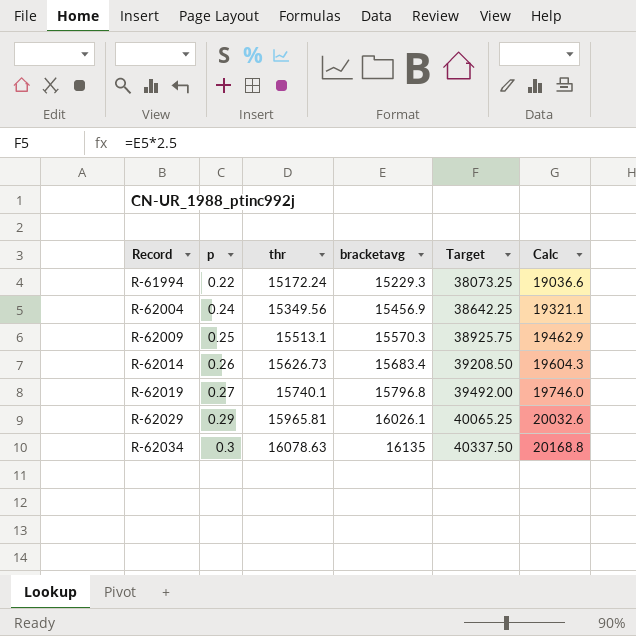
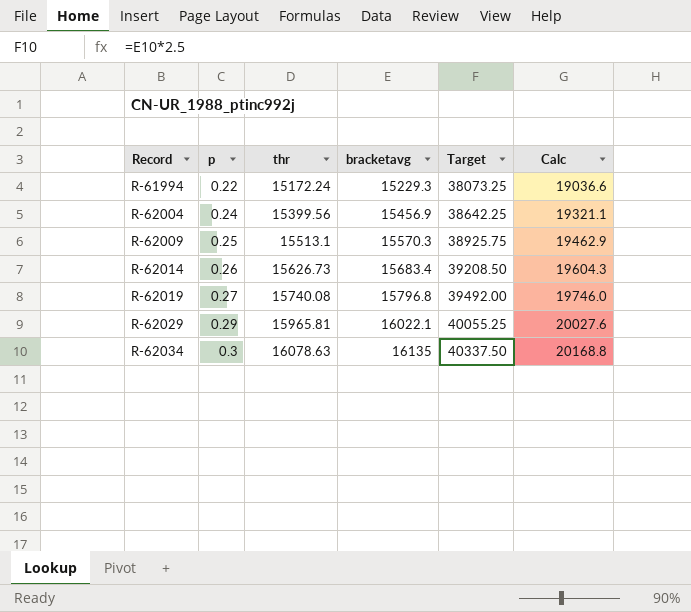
R-62004 | thr: 15349.56 -> 15399.56
R-62019 | thr: 15740.1 -> 15740.08
R-62029 | bracketavg: 16026.1 -> 16022.1
R-62029 | Target: 40065.25 -> 40055.25
R-62029 | Calc: 20032.6 -> 20027.6

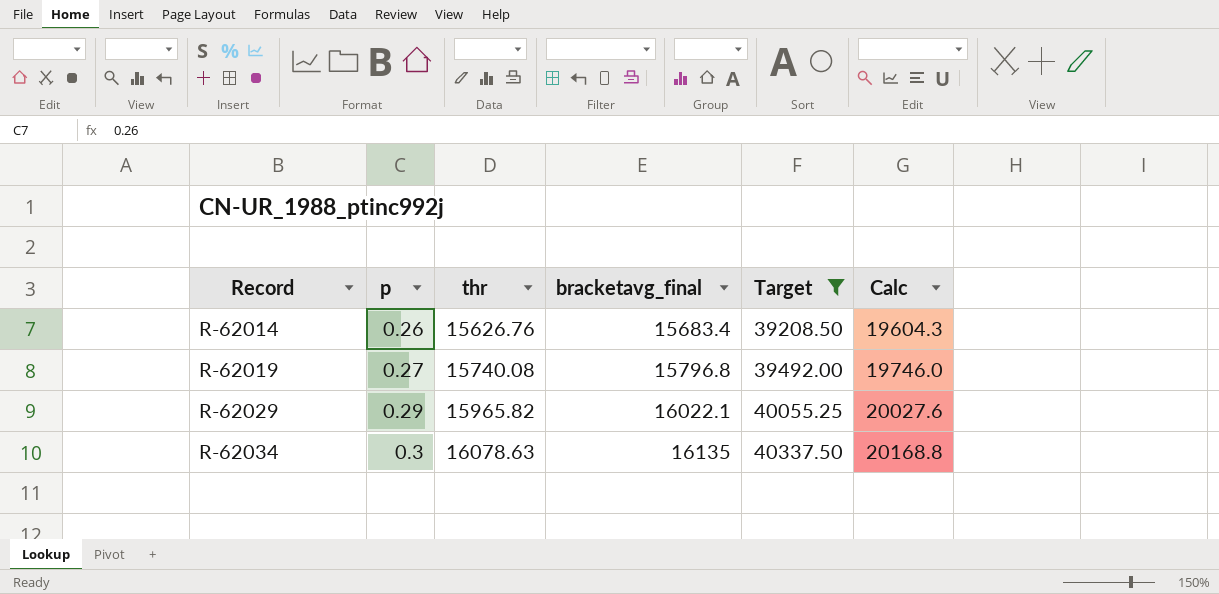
filter: none -> Target >= 39208.50
column name: bracketavg -> bracketavg_final
R-62014 | thr: 15626.73 -> 15626.76
R-62029 | thr: 15965.81 -> 15965.82

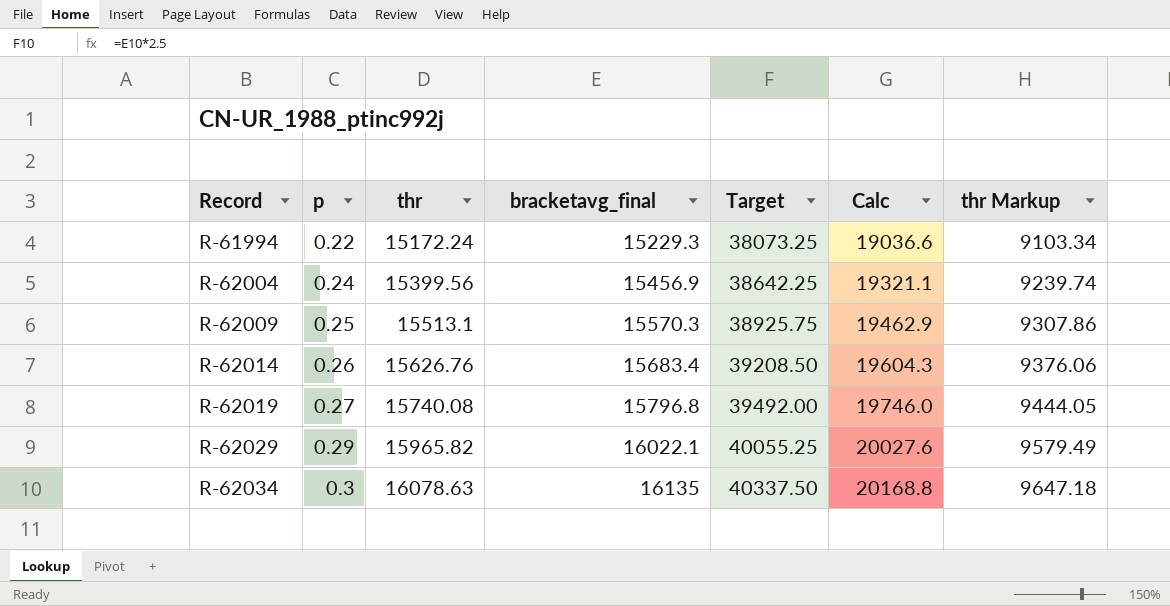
filter: Target >= 39208.50 -> none
column thr Markup | formula: none -> [thr] * 0.6

